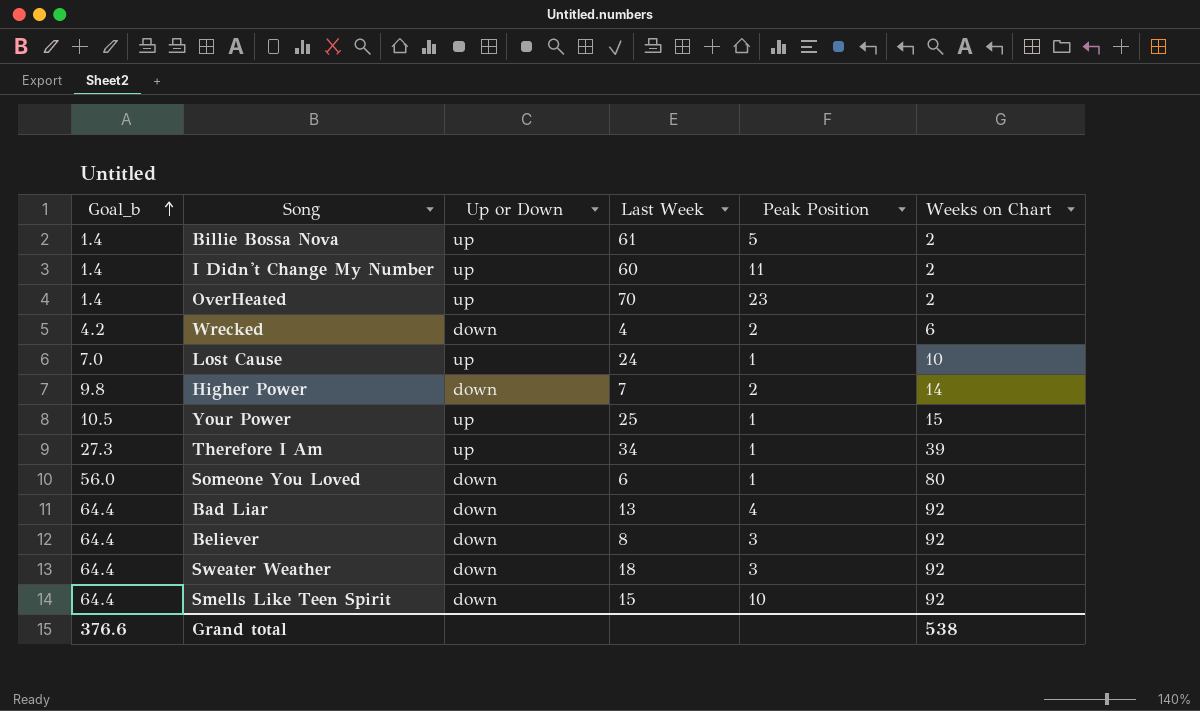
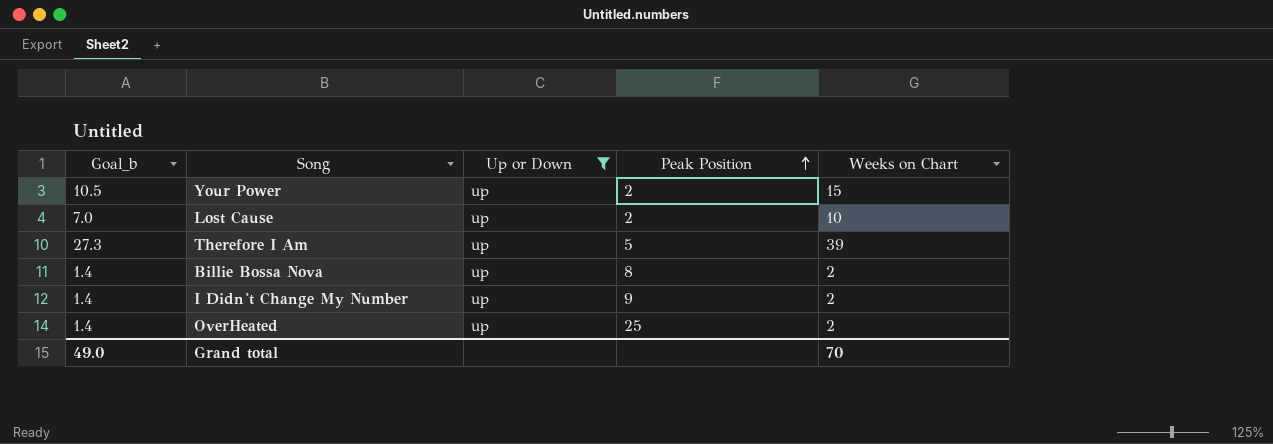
filter: none -> Up or Down = up
row order: Goal_b ascending -> Peak Position ascending
column Last Week | position: 4 -> none
Your Power | Peak Position: 1 -> 2
Lost Cause | Peak Position: 1 -> 2
Therefore I Am | Peak Position: 1 -> 5
Billie Bossa Nova | Peak Position: 5 -> 8
I Didn't Change My Number | Peak Position: 11 -> 9
OverHeated | Peak Position: 23 -> 25
Grand total | Goal_b: 376.6 -> 49.0
Grand total | Weeks on Chart: 538 -> 70

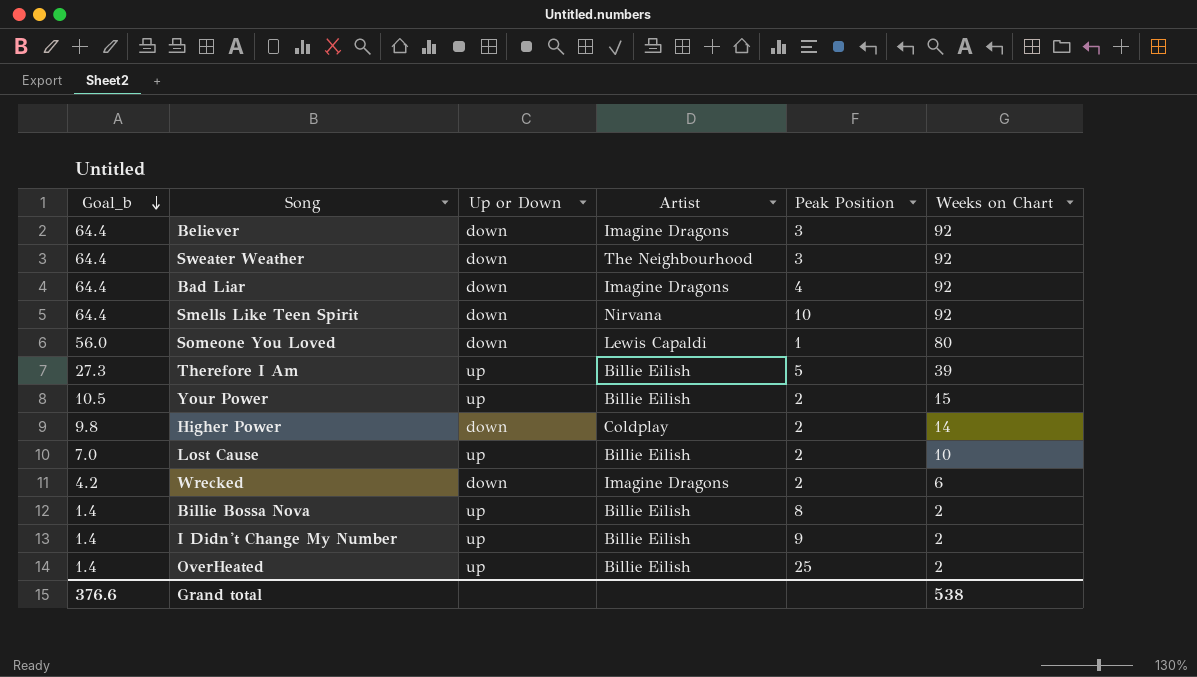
filter: Up or Down = up -> none
row order: Peak Position ascending -> Goal_b descending
column Artist | position: none -> 4
Grand total | Goal_b: 49.0 -> 376.6
Grand total | Weeks on Chart: 70 -> 538

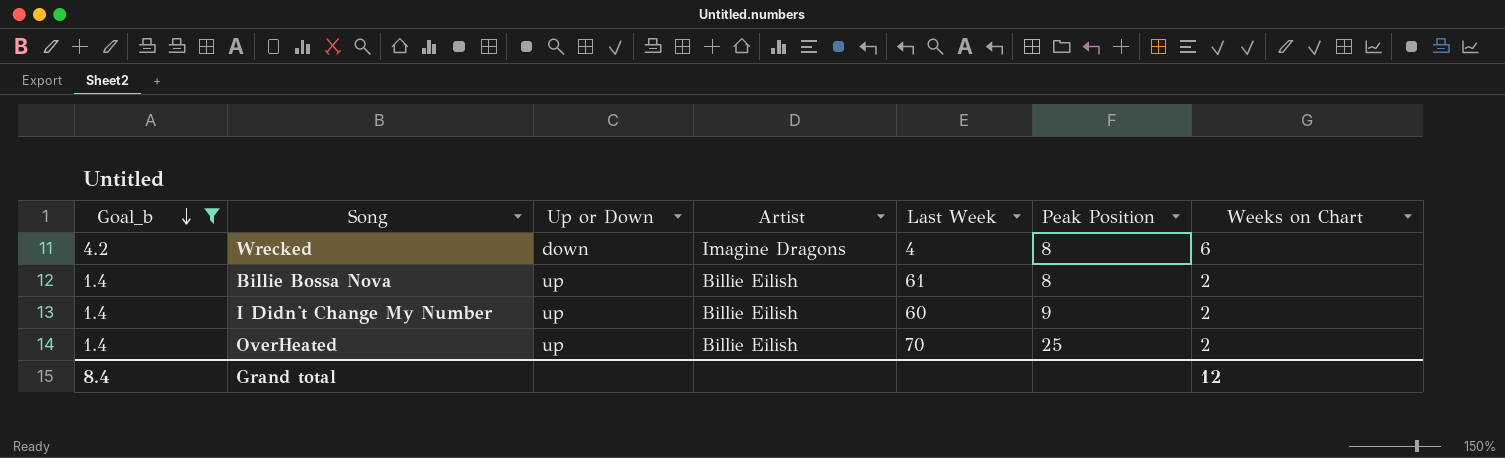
filter: none -> Goal_b <= 4.2
column Last Week | position: none -> 5
Wrecked | Peak Position: 2 -> 8
Grand total | Goal_b: 376.6 -> 8.4
Grand total | Weeks on Chart: 538 -> 12

